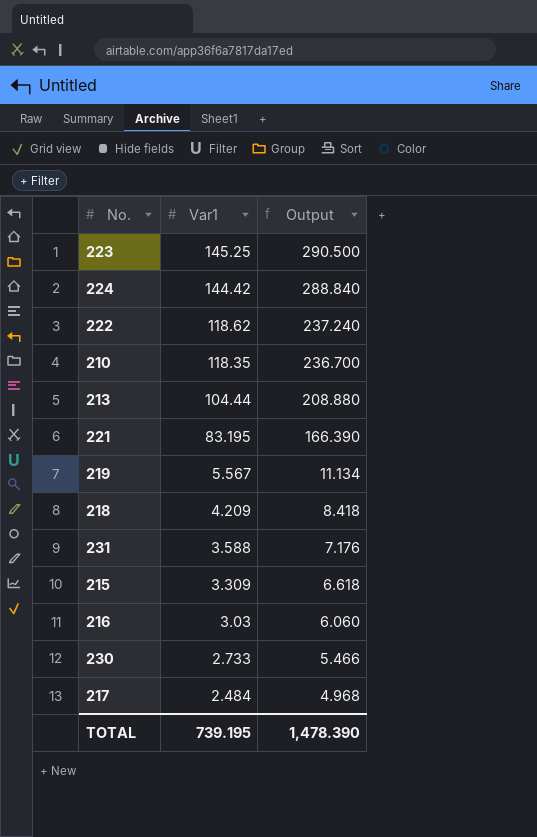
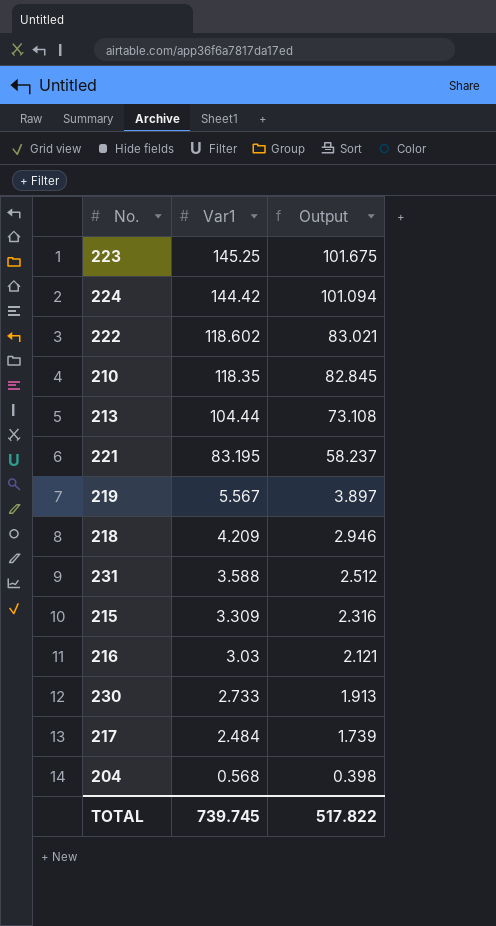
column Output | formula: [Var1] * 2 -> [Var1] * 0.7
222 | Var1: 118.62 -> 118.602
row 204: none -> 0.568 | 0.398
TOTAL | Var1: 739.195 -> 739.745
TOTAL | Output: 1,478.390 -> 517.822

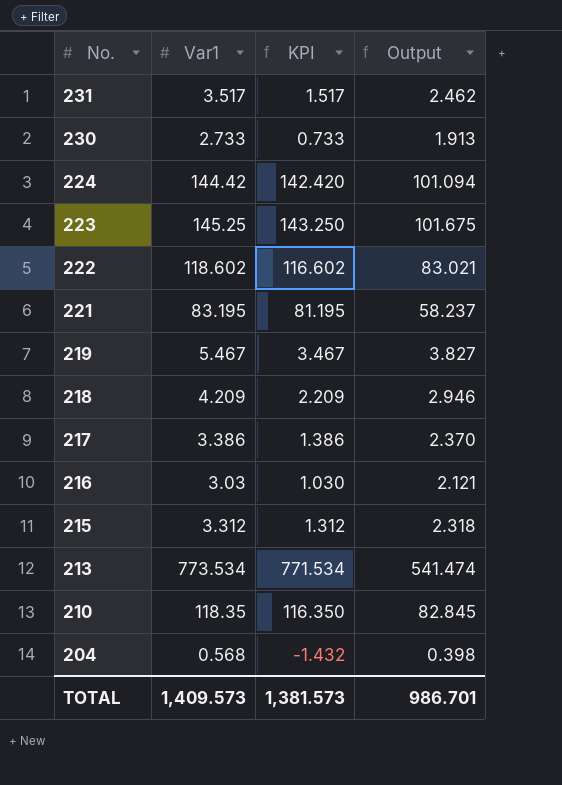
row order: Var1 descending -> No. descending
column KPI | formula: none -> [Var1] - 2
231 | Var1: 3.588 -> 3.517
231 | Output: 2.512 -> 2.462
219 | Var1: 5.567 -> 5.467
219 | Output: 3.897 -> 3.827
217 | Var1: 2.484 -> 3.386
217 | Output: 1.739 -> 2.370
215 | Var1: 3.309 -> 3.312
215 | Output: 2.316 -> 2.318
213 | Var1: 104.44 -> 773.534
213 | Output: 73.108 -> 541.474
TOTAL | Var1: 739.745 -> 1,409.573
TOTAL | Output: 517.822 -> 986.701

